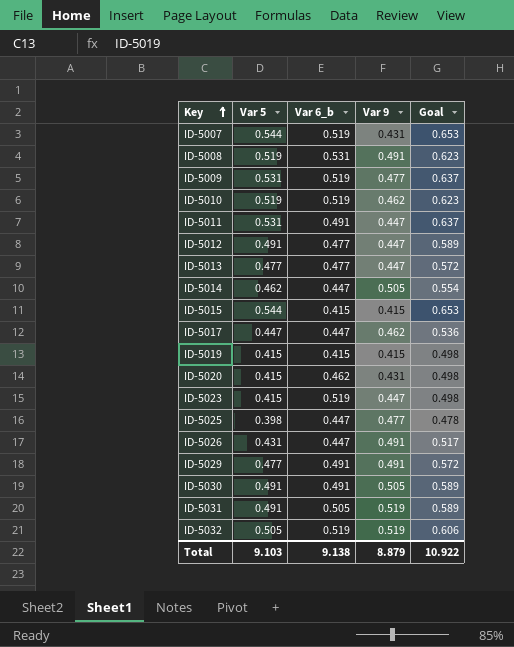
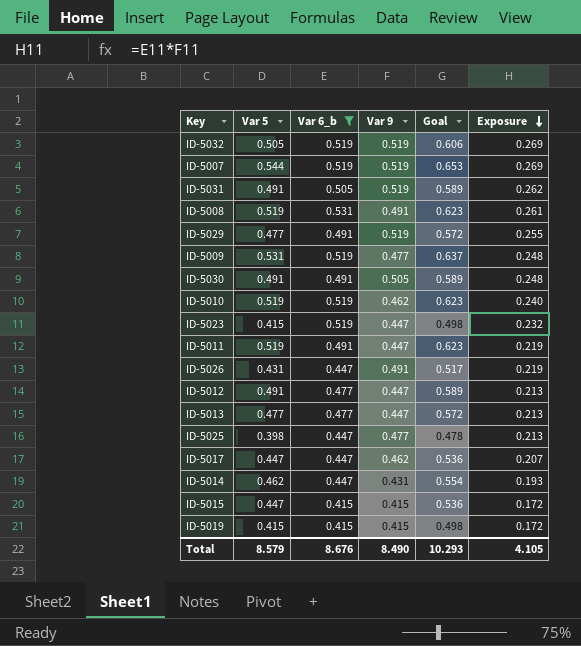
filter: none -> Var 6_b != 0.462
row order: Key ascending -> Exposure descending
column Exposure | formula: none -> [Var 6_b] * [Var 9]
ID-5007 | Var 9: 0.431 -> 0.519
ID-5029 | Var 9: 0.491 -> 0.519
ID-5011 | Var 5: 0.531 -> 0.519
ID-5011 | Goal: 0.637 -> 0.623
ID-5014 | Var 9: 0.505 -> 0.431
ID-5015 | Var 5: 0.544 -> 0.447
ID-5015 | Goal: 0.653 -> 0.536
Total | Var 5: 9.103 -> 8.579
Total | Var 6_b: 9.138 -> 8.676
Total | Var 9: 8.879 -> 8.490
Total | Goal: 10.922 -> 10.293

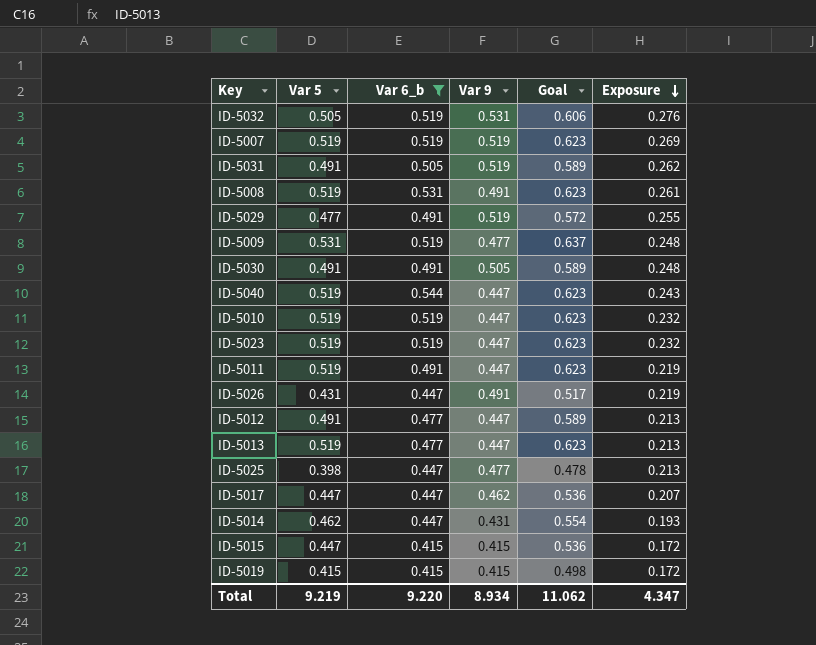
ID-5032 | Var 9: 0.519 -> 0.531
ID-5032 | Exposure: 0.269 -> 0.276
ID-5007 | Var 5: 0.544 -> 0.519
ID-5007 | Goal: 0.653 -> 0.623
row ID-5040: none -> 0.519 | 0.544 | 0.447 | 0.623 | 0.243
ID-5010 | Var 9: 0.462 -> 0.447
ID-5010 | Exposure: 0.240 -> 0.232
ID-5023 | Var 5: 0.415 -> 0.519
ID-5023 | Goal: 0.498 -> 0.623
ID-5013 | Var 5: 0.477 -> 0.519
ID-5013 | Goal: 0.572 -> 0.623
Total | Var 5: 8.579 -> 9.219
Total | Var 6_b: 8.676 -> 9.220
Total | Var 9: 8.490 -> 8.934
Total | Goal: 10.293 -> 11.062
Total | Exposure: 4.105 -> 4.347

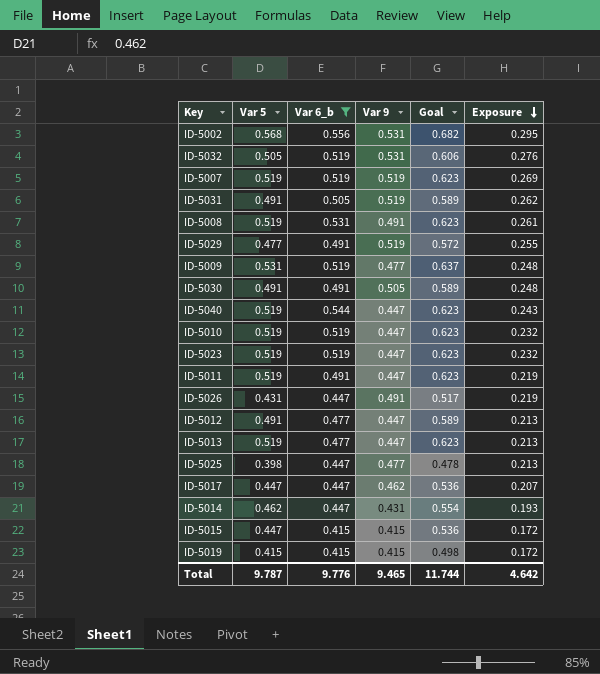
row ID-5002: none -> 0.568 | 0.556 | 0.531 | 0.682 | 0.295
Total | Var 5: 9.219 -> 9.787
Total | Var 6_b: 9.220 -> 9.776
Total | Var 9: 8.934 -> 9.465
Total | Goal: 11.062 -> 11.744
Total | Exposure: 4.347 -> 4.642

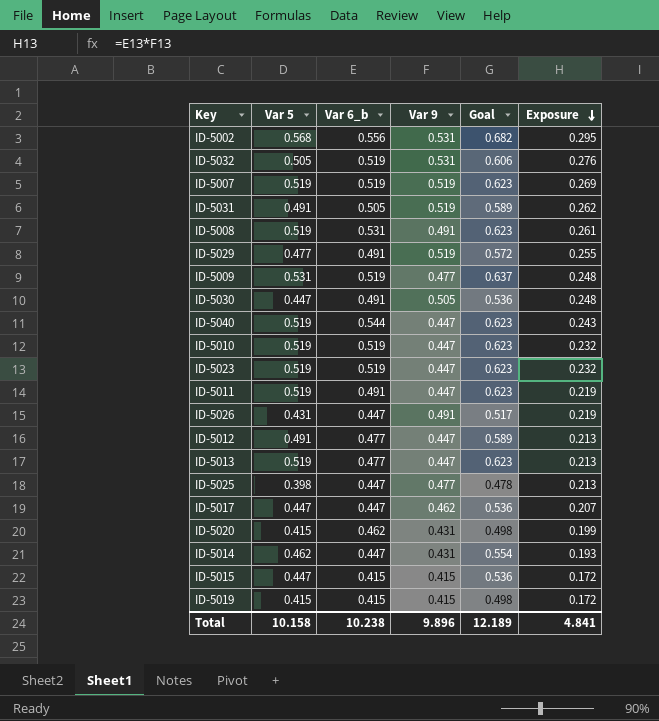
filter: Var 6_b != 0.462 -> none
ID-5030 | Var 5: 0.491 -> 0.447
ID-5030 | Goal: 0.589 -> 0.536
Total | Var 5: 9.787 -> 10.158
Total | Var 6_b: 9.776 -> 10.238
Total | Var 9: 9.465 -> 9.896
Total | Goal: 11.744 -> 12.189
Total | Exposure: 4.642 -> 4.841

